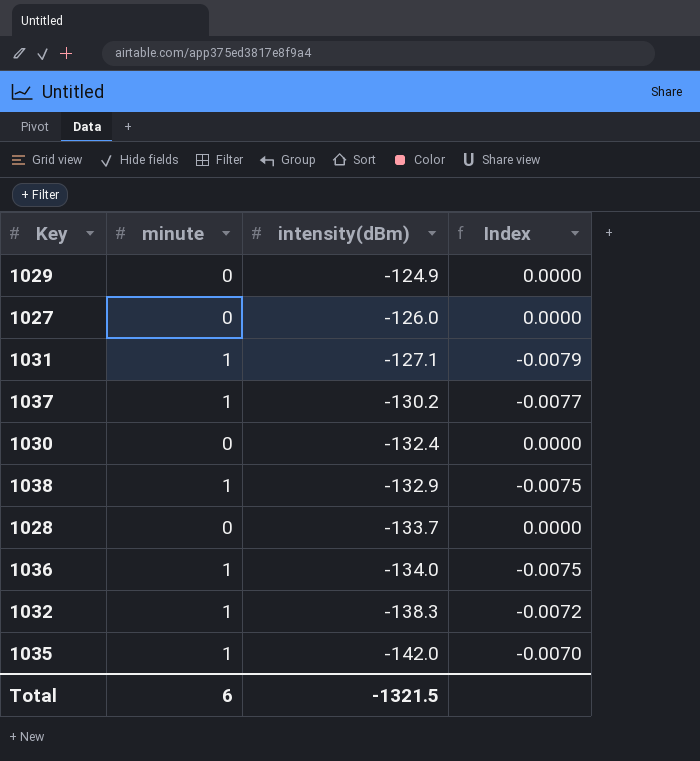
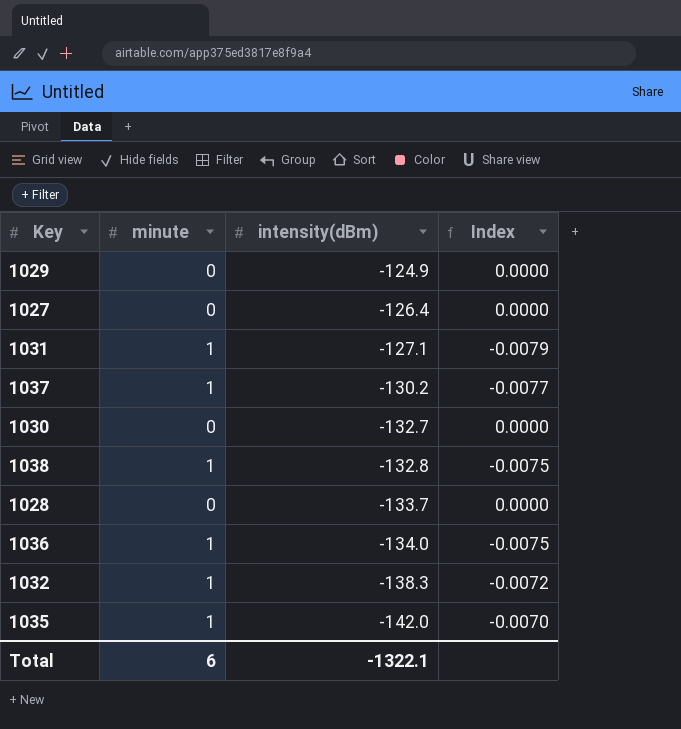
1027 | intensity(dBm): -126.0 -> -126.4
1030 | intensity(dBm): -132.4 -> -132.7
1038 | intensity(dBm): -132.9 -> -132.8
Total | intensity(dBm): -1321.5 -> -1322.1

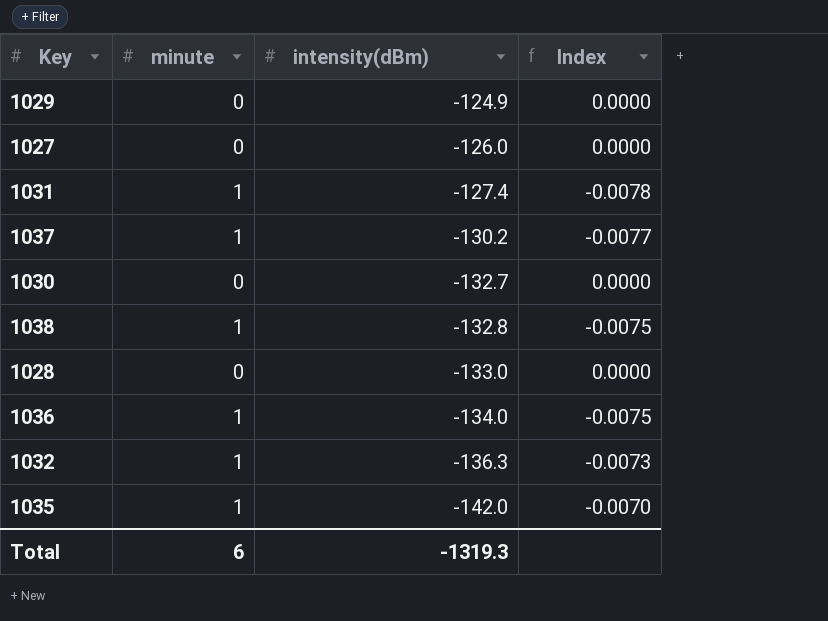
1027 | intensity(dBm): -126.4 -> -126.0
1031 | intensity(dBm): -127.1 -> -127.4
1031 | Index: -0.0079 -> -0.0078
1028 | intensity(dBm): -133.7 -> -133.0
1032 | intensity(dBm): -138.3 -> -136.3
1032 | Index: -0.0072 -> -0.0073
Total | intensity(dBm): -1322.1 -> -1319.3

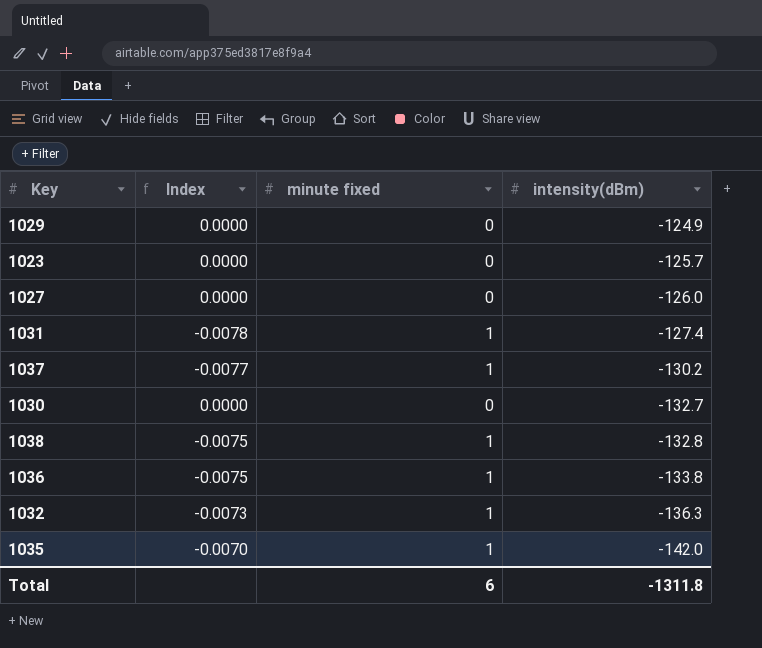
column Index | position: 4 -> 2
column name: minute -> minute fixed
row 1028: 0 | -133.0 | 0.0000 -> none
row 1023: none -> 0.0000 | 0 | -125.7
1036 | intensity(dBm): -134.0 -> -133.8
Total | intensity(dBm): -1319.3 -> -1311.8

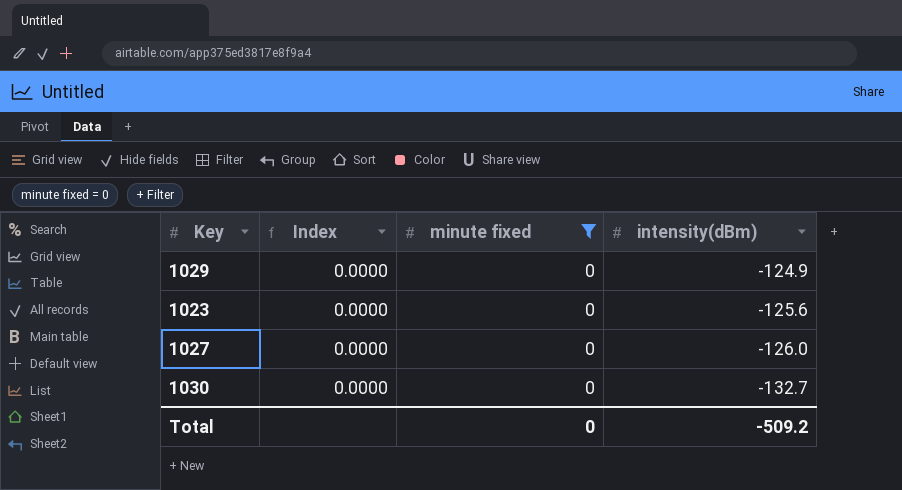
filter: none -> minute fixed = 0
1023 | intensity(dBm): -125.7 -> -125.6
Total | minute fixed: 6 -> 0
Total | intensity(dBm): -1311.8 -> -509.2

